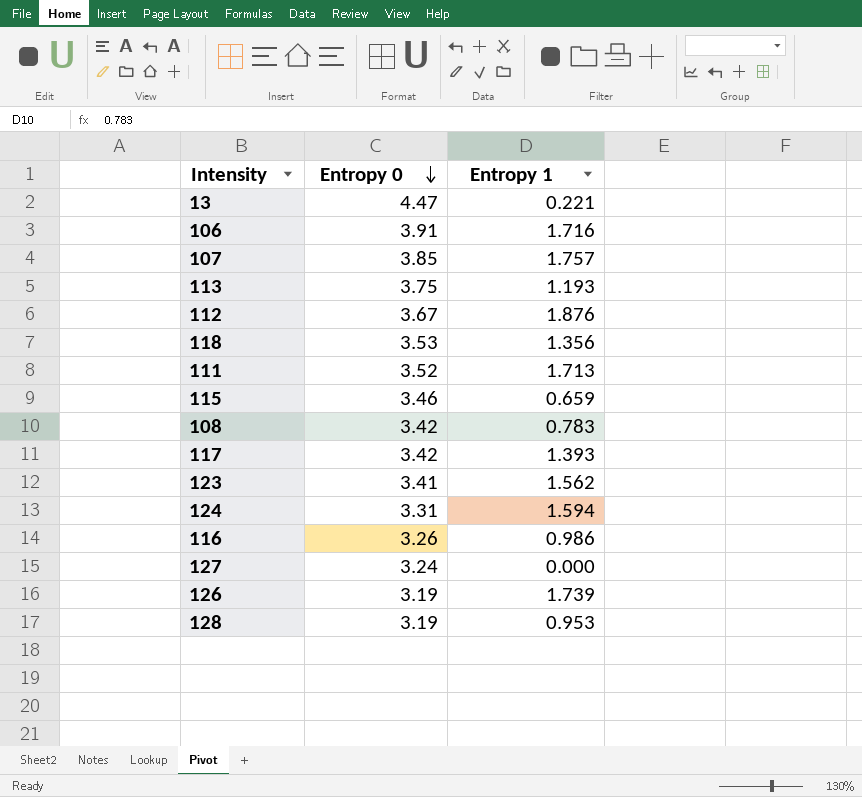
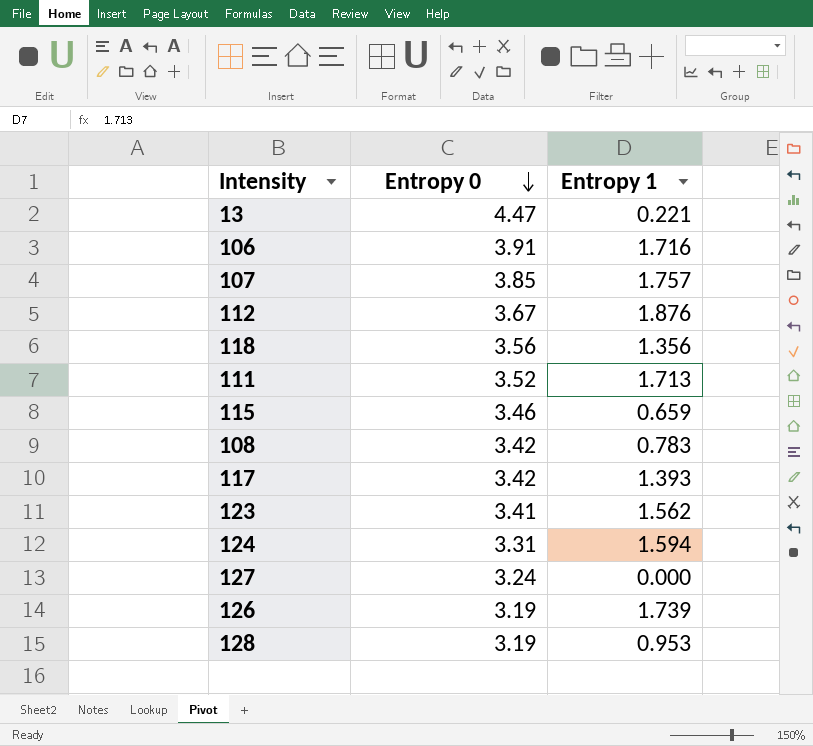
row 113: 3.75 | 1.193 -> none
row 116: 3.26 | 0.986 -> none
118 | Entropy 0: 3.53 -> 3.56

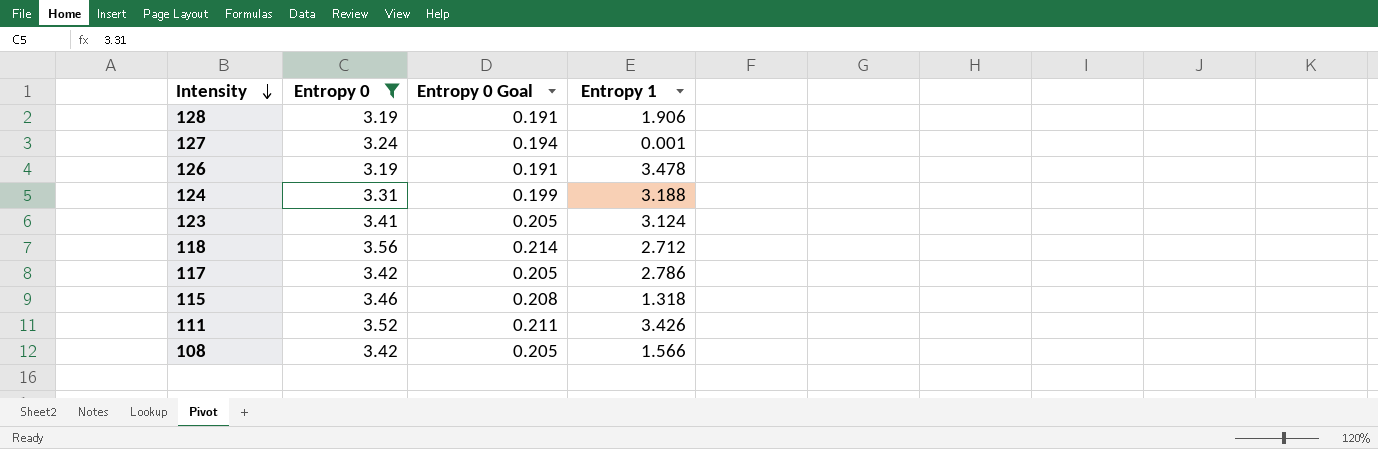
filter: none -> Entropy 0 <= 3.56
row order: Entropy 0 descending -> Intensity descending
column Entropy 0 Goal | formula: none -> [Entropy 0] * 0.06
128 | Entropy 1: 0.953 -> 1.906
127 | Entropy 1: 0.000 -> 0.001
126 | Entropy 1: 1.739 -> 3.478
124 | Entropy 1: 1.594 -> 3.188
123 | Entropy 1: 1.562 -> 3.124
118 | Entropy 1: 1.356 -> 2.712
117 | Entropy 1: 1.393 -> 2.786
115 | Entropy 1: 0.659 -> 1.318
111 | Entropy 1: 1.713 -> 3.426
108 | Entropy 1: 0.783 -> 1.566

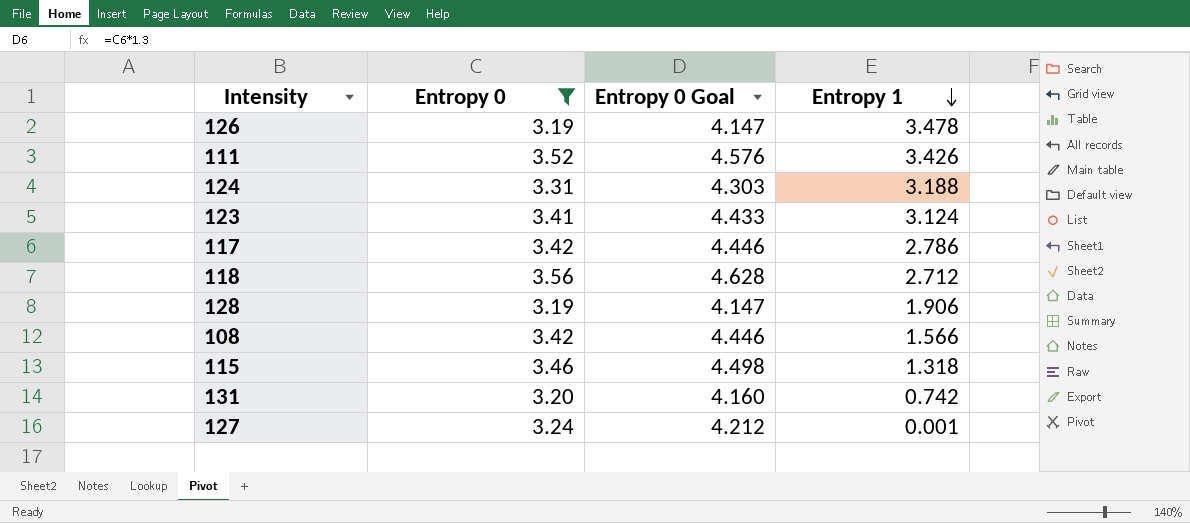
row order: Intensity descending -> Entropy 1 descending
column Entropy 0 Goal | formula: [Entropy 0] * 0.06 -> [Entropy 0] * 1.3
row 131: none -> 3.20 | 4.160 | 0.742

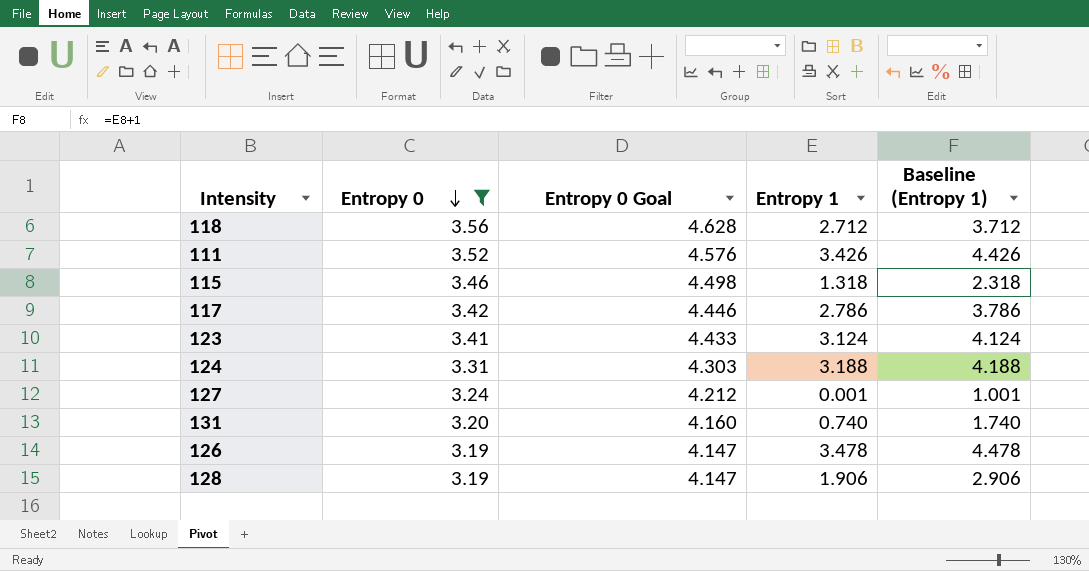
row order: Entropy 1 descending -> Entropy 0 descending
column Baseline (Entropy 1) | formula: none -> [Entropy 1] + 1
row 108: 3.42 | 4.446 | 1.566 -> none
131 | Entropy 1: 0.742 -> 0.740

